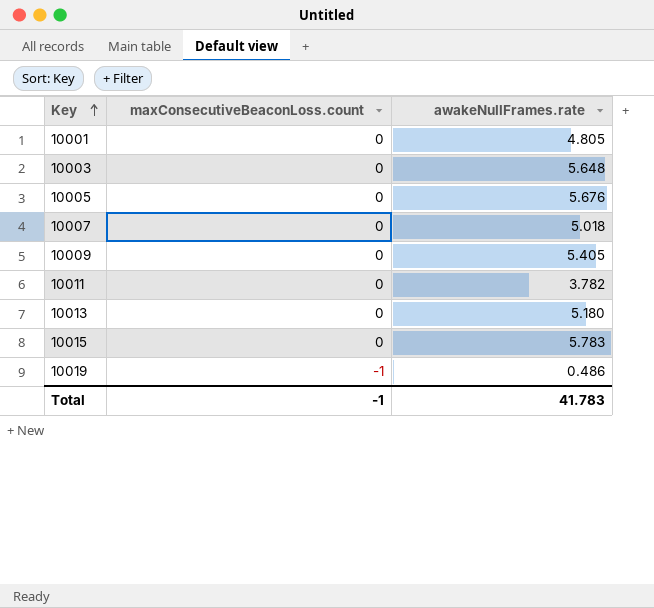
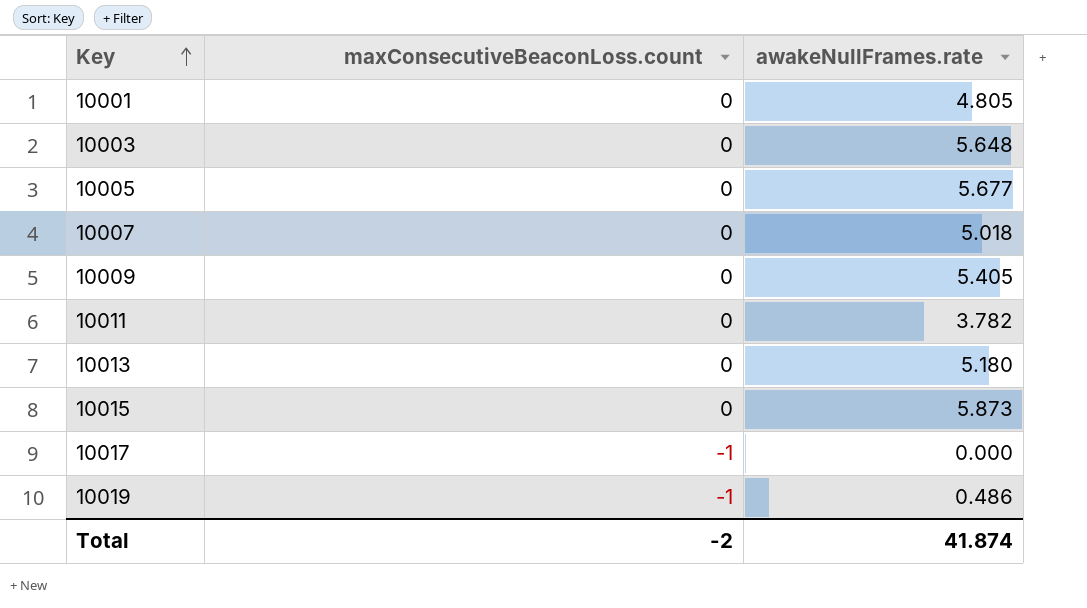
10005 | awakeNullFrames.rate: 5.676 -> 5.677
10015 | awakeNullFrames.rate: 5.783 -> 5.873
row 10017: none -> -1 | 0.000
Total | maxConsecutiveBeaconLoss.count: -1 -> -2
Total | awakeNullFrames.rate: 41.783 -> 41.874

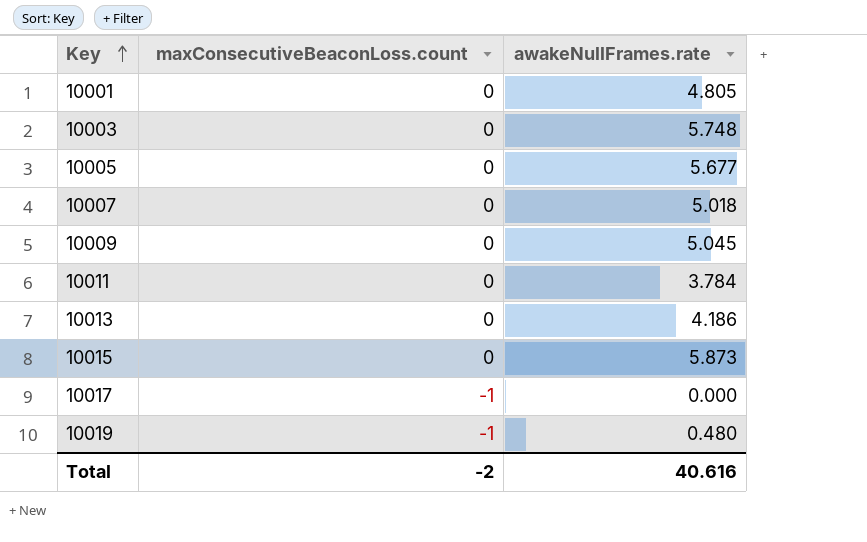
10003 | awakeNullFrames.rate: 5.648 -> 5.748
10009 | awakeNullFrames.rate: 5.405 -> 5.045
10011 | awakeNullFrames.rate: 3.782 -> 3.784
10013 | awakeNullFrames.rate: 5.180 -> 4.186
10019 | awakeNullFrames.rate: 0.486 -> 0.480
Total | awakeNullFrames.rate: 41.874 -> 40.616

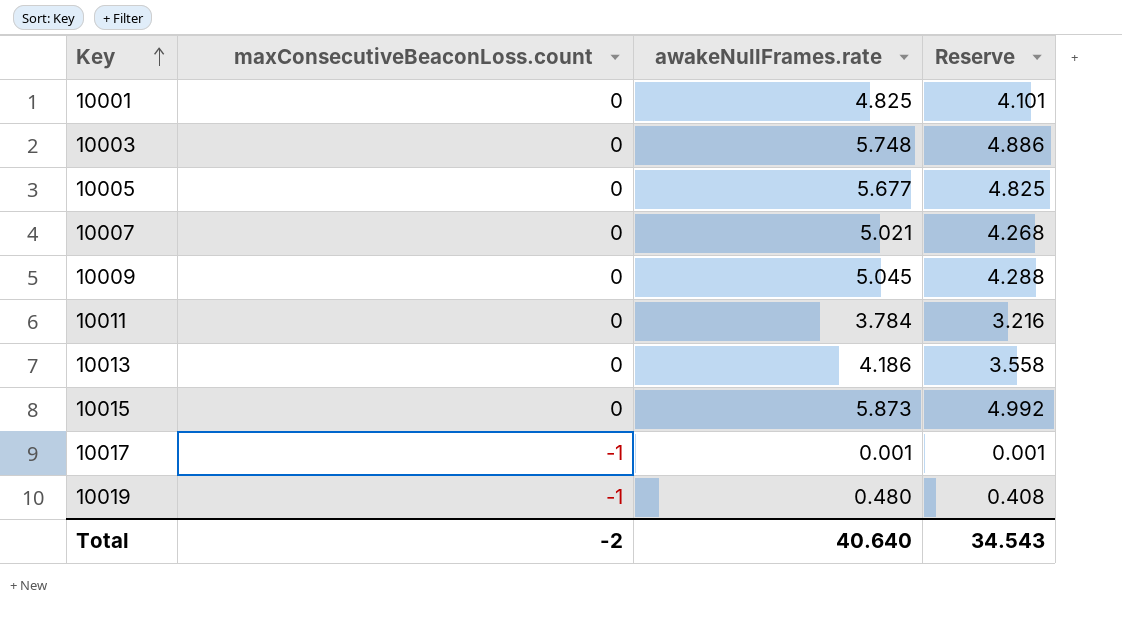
column Reserve | formula: none -> [awakeNullFrames.rate] * 0.85
10001 | awakeNullFrames.rate: 4.805 -> 4.825
10007 | awakeNullFrames.rate: 5.018 -> 5.021
10017 | awakeNullFrames.rate: 0.000 -> 0.001
Total | awakeNullFrames.rate: 40.616 -> 40.640

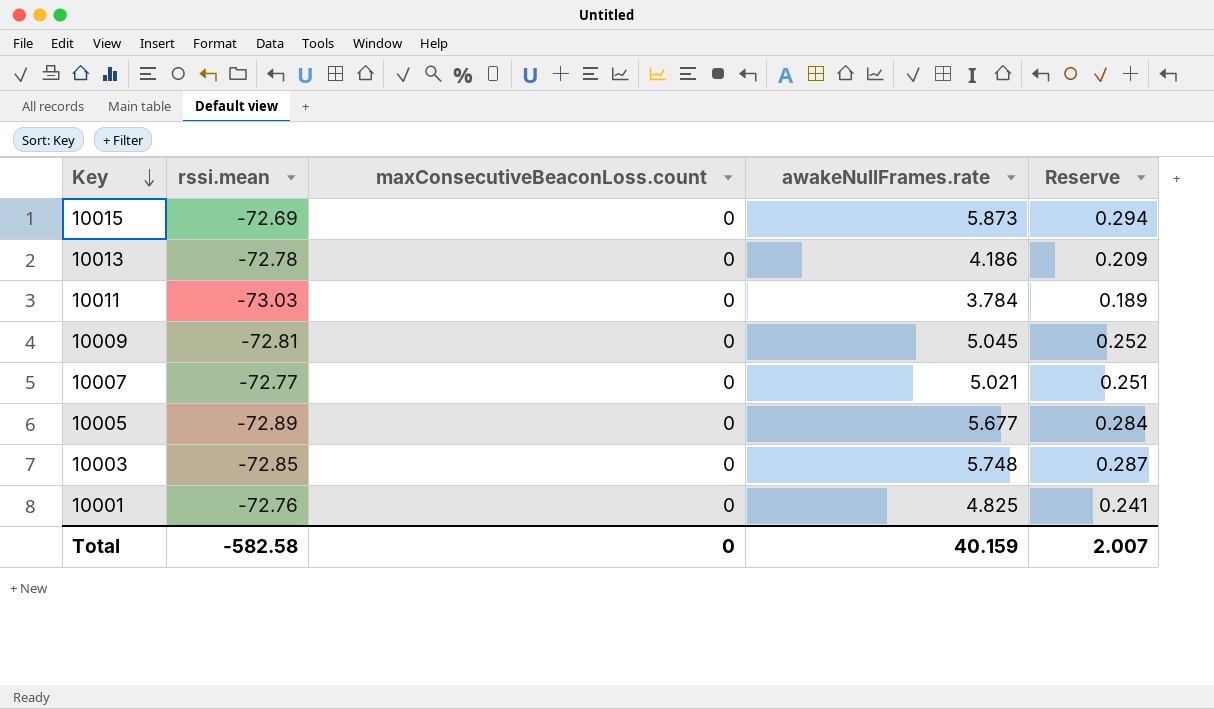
row order: Key ascending -> Key descending
column rssi.mean | position: none -> 2
column Reserve | formula: [awakeNullFrames.rate] * 0.85 -> [awakeNullFrames.rate] * 0.05
row 10017: -1 | 0.001 | 0.001 -> none
row 10019: -1 | 0.480 | 0.408 -> none
Total | maxConsecutiveBeaconLoss.count: -2 -> 0
Total | awakeNullFrames.rate: 40.640 -> 40.159
Total | Reserve: 34.543 -> 2.007

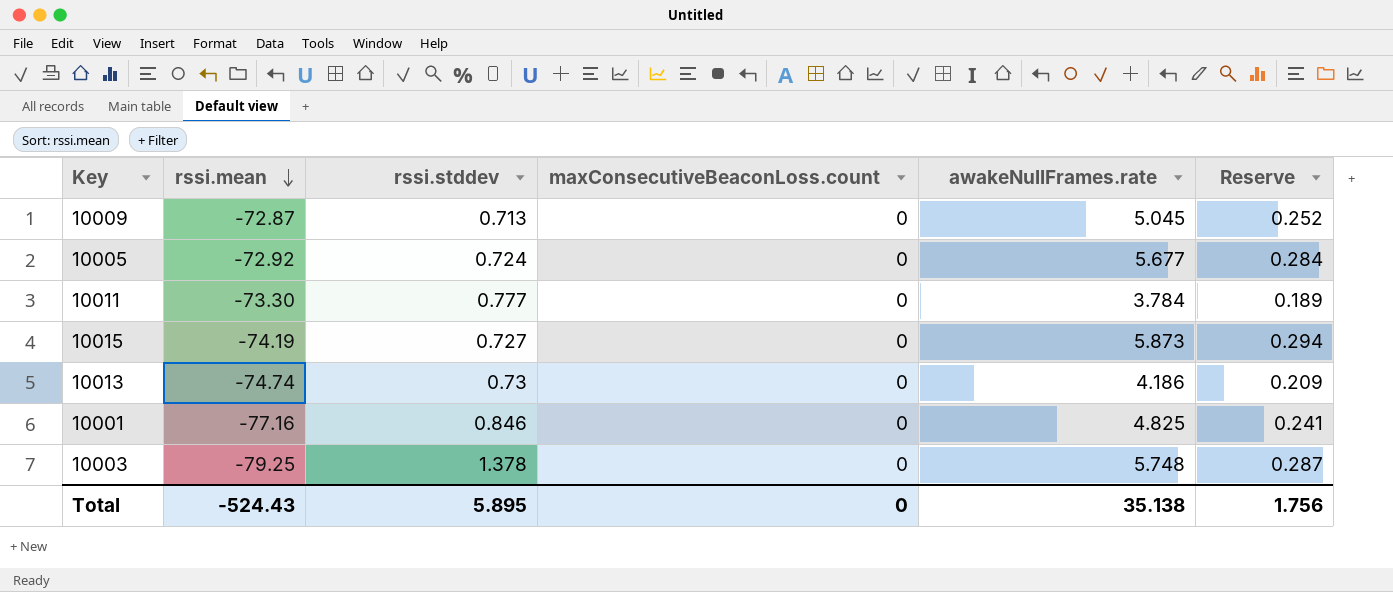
row order: Key descending -> rssi.mean descending
column rssi.stddev | position: none -> 3
row 10007: -72.77 | 0 | 5.021 | 0.251 -> none
10009 | rssi.mean: -72.81 -> -72.87
10005 | rssi.mean: -72.89 -> -72.92
10011 | rssi.mean: -73.03 -> -73.30
10015 | rssi.mean: -72.69 -> -74.19
10013 | rssi.mean: -72.78 -> -74.74
10001 | rssi.mean: -72.76 -> -77.16
10003 | rssi.mean: -72.85 -> -79.25
Total | rssi.mean: -582.58 -> -524.43
Total | awakeNullFrames.rate: 40.159 -> 35.138
Total | Reserve: 2.007 -> 1.756

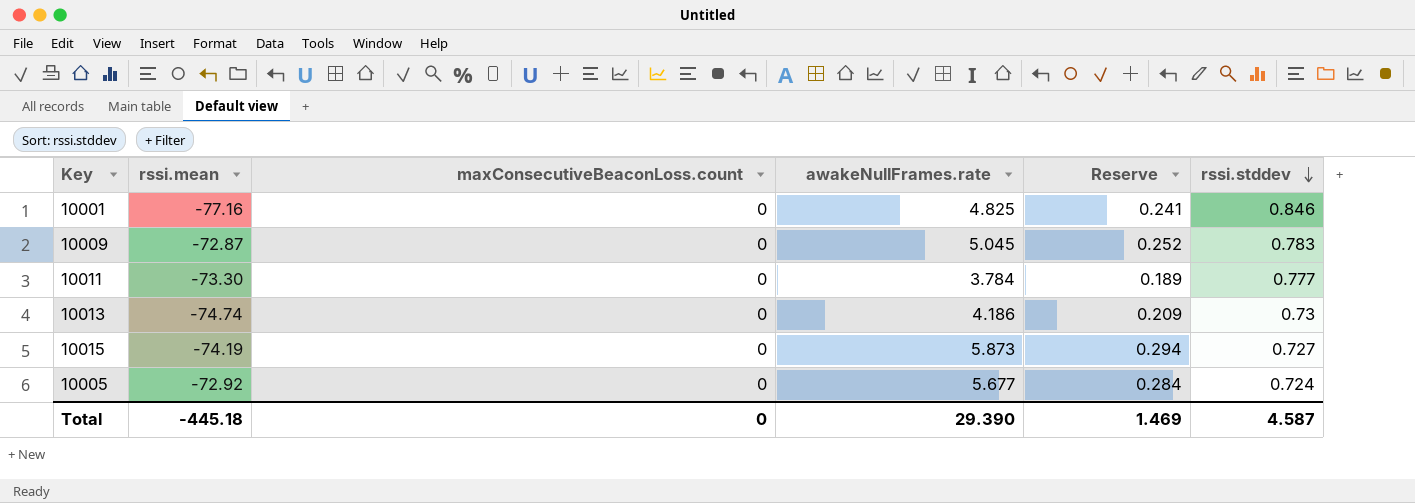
row order: rssi.mean descending -> rssi.stddev descending
column rssi.stddev | position: 3 -> 6
row 10003: -79.25 | 1.378 | 0 | 5.748 | 0.287 -> none
10009 | rssi.stddev: 0.713 -> 0.783
Total | rssi.mean: -524.43 -> -445.18
Total | awakeNullFrames.rate: 35.138 -> 29.390
Total | Reserve: 1.756 -> 1.469
Total | rssi.stddev: 5.895 -> 4.587

